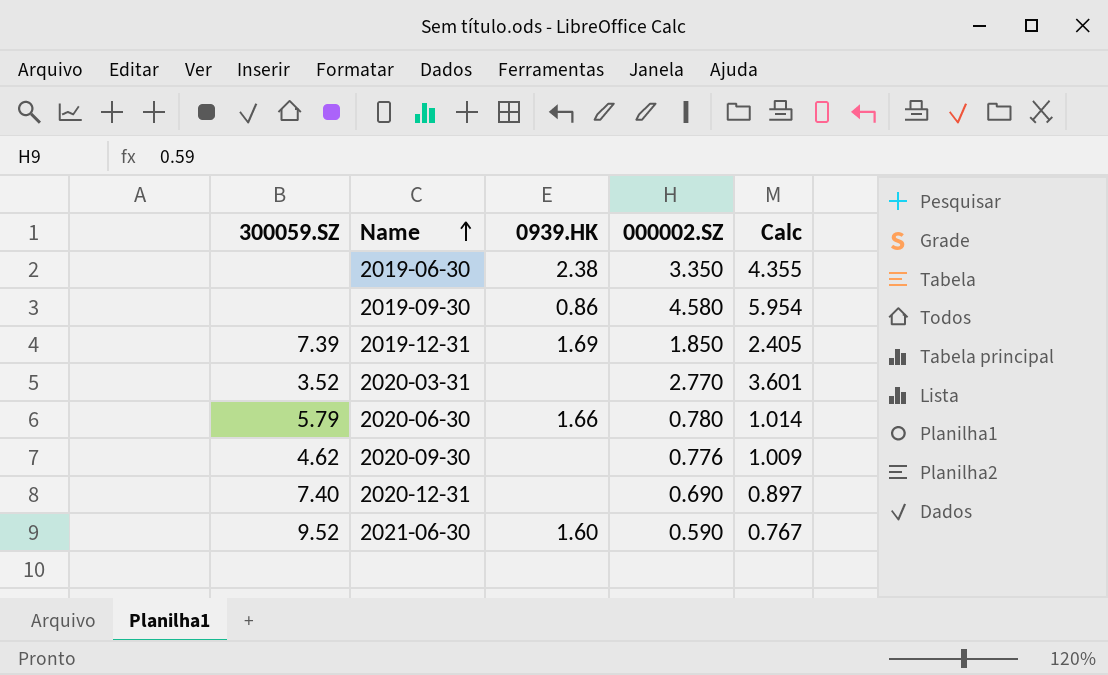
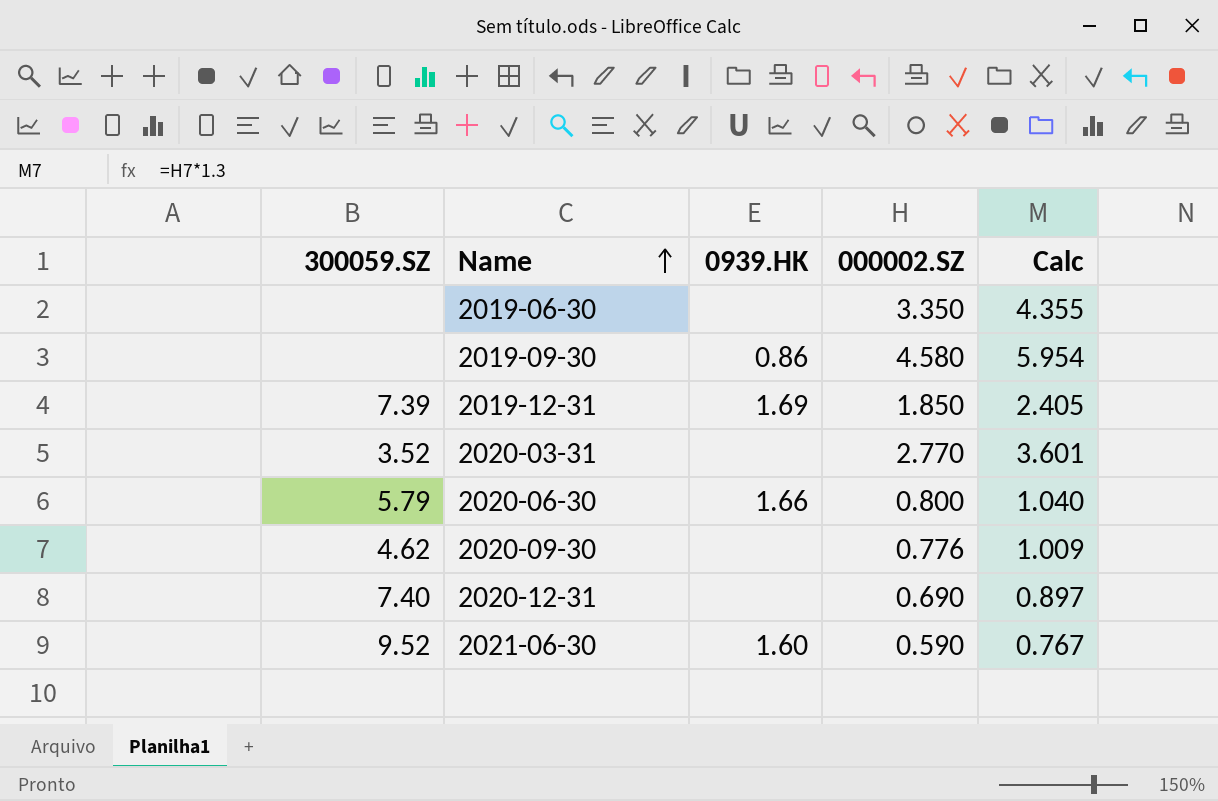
2019-06-30 | 0939.HK: 2.38 -> none
2020-06-30 | 000002.SZ: 0.780 -> 0.800
2020-06-30 | Calc: 1.014 -> 1.040

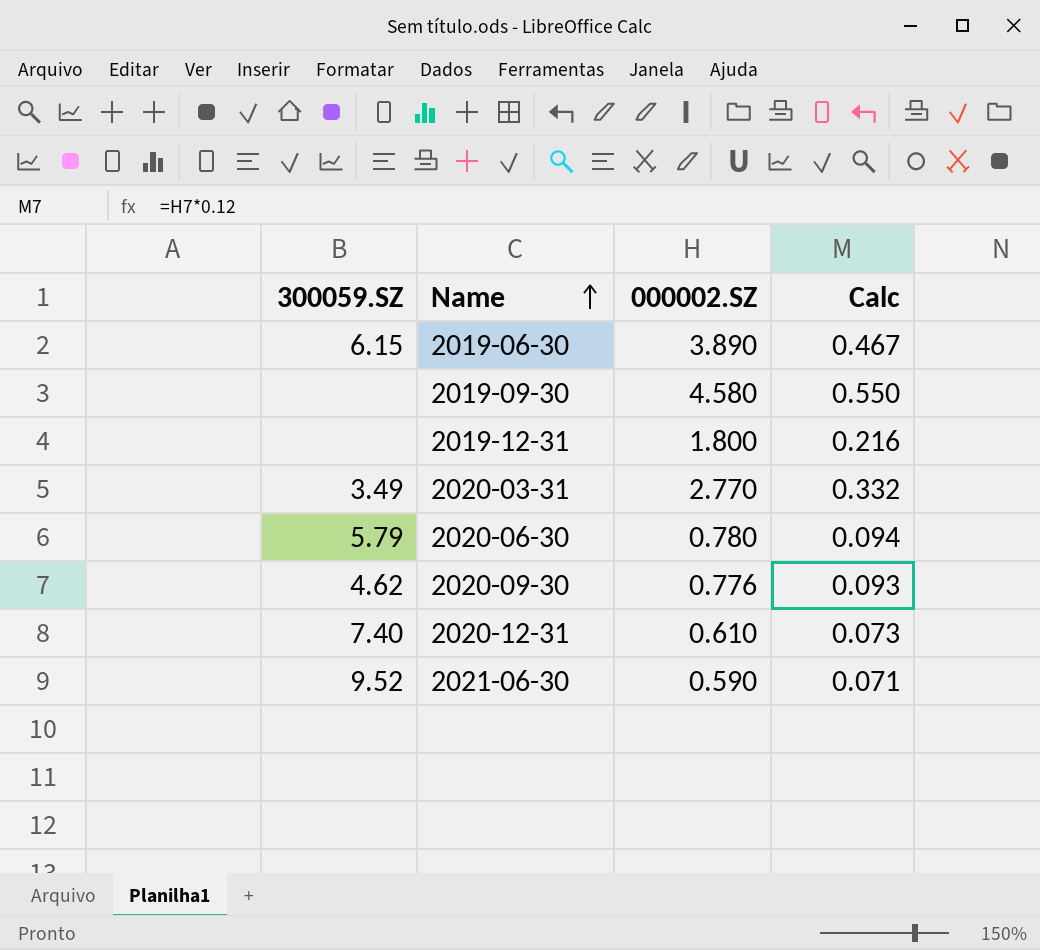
column 0939.HK | position: 3 -> none
column Calc | formula: [000002.SZ] * 1.3 -> [000002.SZ] * 0.12
2019-06-30 | 300059.SZ: none -> 6.15
2019-06-30 | 000002.SZ: 3.350 -> 3.890
2019-12-31 | 300059.SZ: 7.39 -> none
2019-12-31 | 000002.SZ: 1.850 -> 1.800
2020-03-31 | 300059.SZ: 3.52 -> 3.49
2020-06-30 | 000002.SZ: 0.800 -> 0.780
2020-12-31 | 000002.SZ: 0.690 -> 0.610

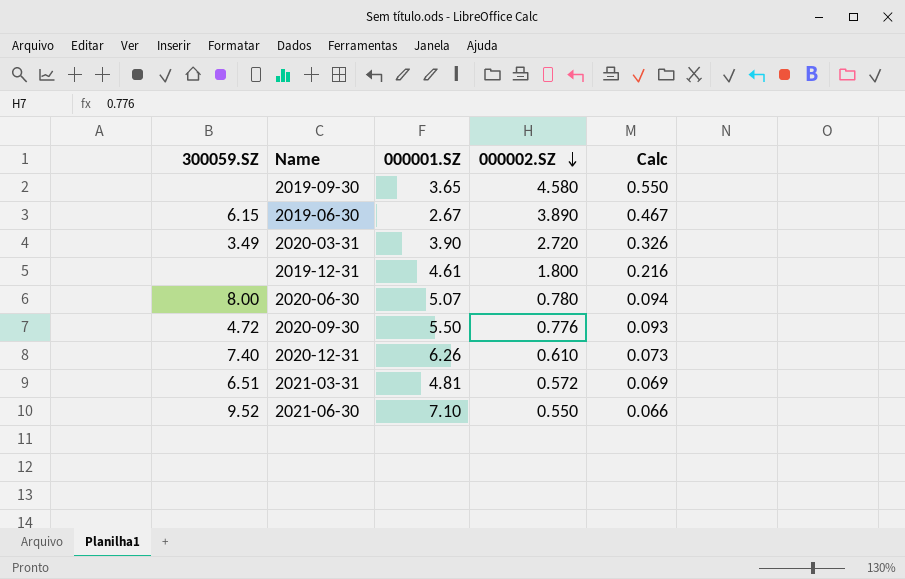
row order: Name ascending -> 000002.SZ descending
column 000001.SZ | position: none -> 3
2020-03-31 | 000002.SZ: 2.770 -> 2.720
2020-03-31 | Calc: 0.332 -> 0.326
2020-06-30 | 300059.SZ: 5.79 -> 8.00
2020-09-30 | 300059.SZ: 4.62 -> 4.72
row 2021-03-31: none -> 6.51 | 4.81 | 0.572 | 0.069
2021-06-30 | 000002.SZ: 0.590 -> 0.550
2021-06-30 | Calc: 0.071 -> 0.066

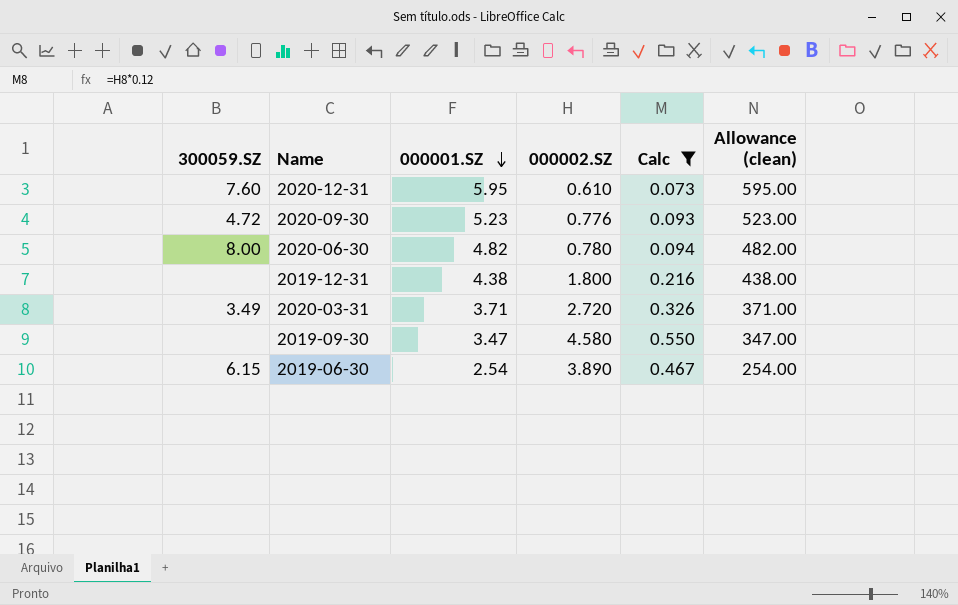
filter: none -> Calc >= 0.073
row order: 000002.SZ descending -> 000001.SZ descending
column Allowance (clean) | formula: none -> [000001.SZ] * 100
2020-12-31 | 300059.SZ: 7.40 -> 7.60
2020-12-31 | 000001.SZ: 6.26 -> 5.95
2020-09-30 | 000001.SZ: 5.50 -> 5.23
2020-06-30 | 000001.SZ: 5.07 -> 4.82
2019-12-31 | 000001.SZ: 4.61 -> 4.38
2020-03-31 | 000001.SZ: 3.90 -> 3.71
2019-09-30 | 000001.SZ: 3.65 -> 3.47
2019-06-30 | 000001.SZ: 2.67 -> 2.54

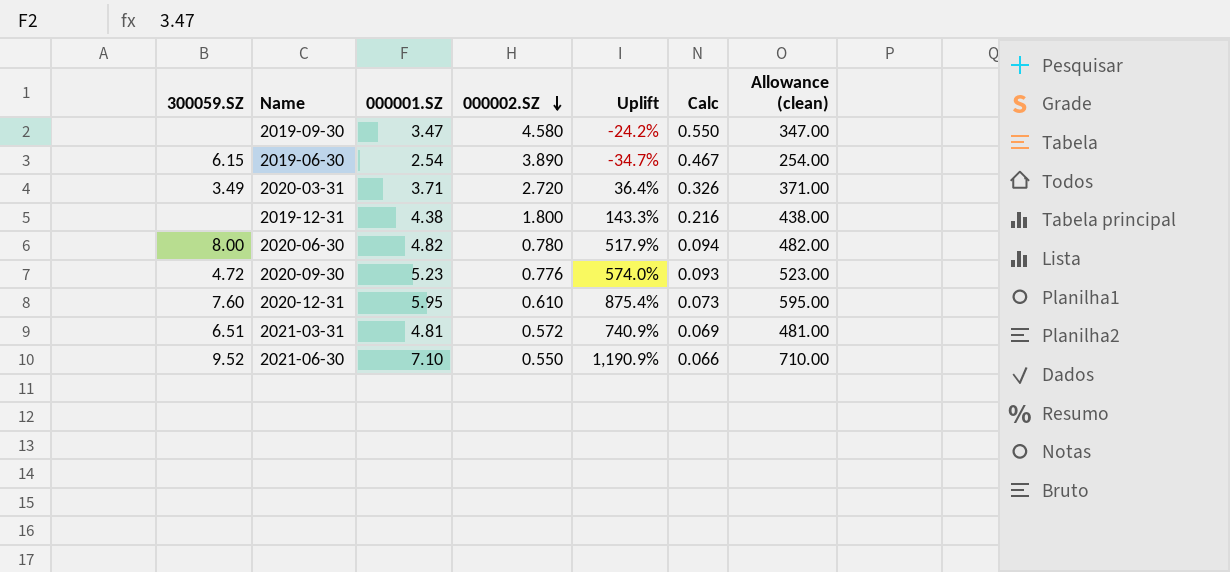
filter: Calc >= 0.073 -> none
row order: 000001.SZ descending -> 000002.SZ descending
column Uplift | formula: none -> ([000001.SZ] - [000002.SZ]) / [000002.SZ]

